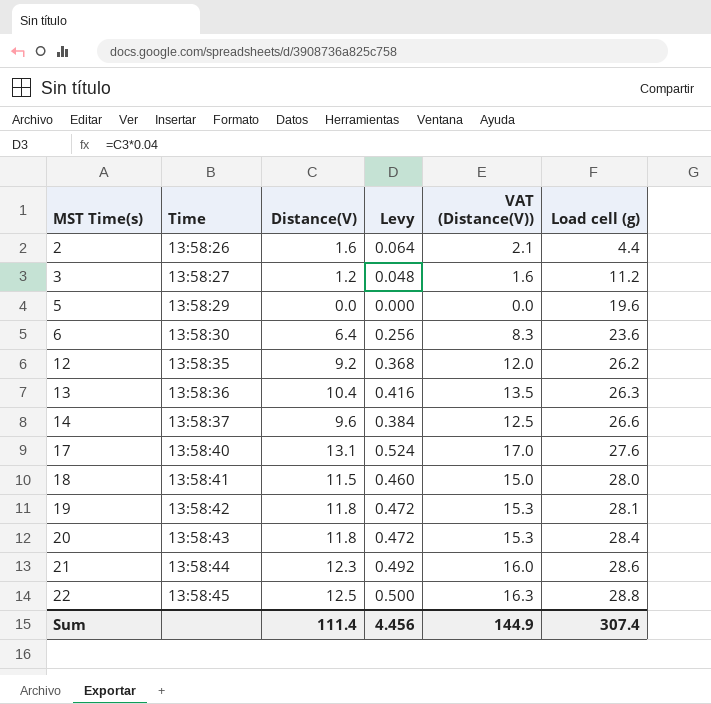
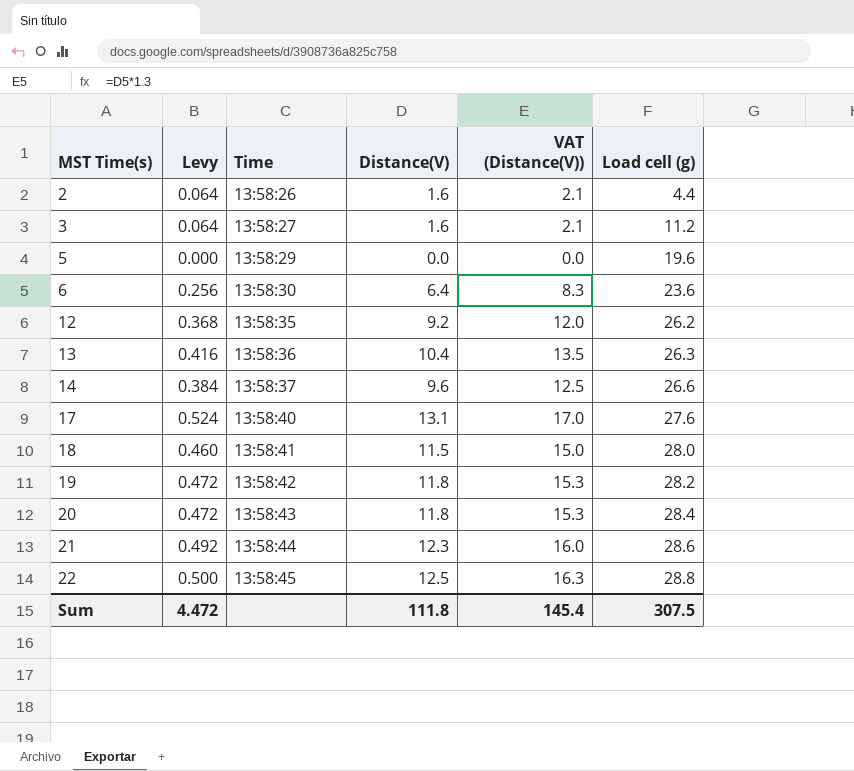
column Levy | position: 4 -> 2
3 | Levy: 0.048 -> 0.064
3 | Distance(V): 1.2 -> 1.6
3 | VAT (Distance(V)): 1.6 -> 2.1
19 | Load cell (g): 28.1 -> 28.2
Sum | Levy: 4.456 -> 4.472
Sum | Distance(V): 111.4 -> 111.8
Sum | VAT (Distance(V)): 144.9 -> 145.4
Sum | Load cell (g): 307.4 -> 307.5

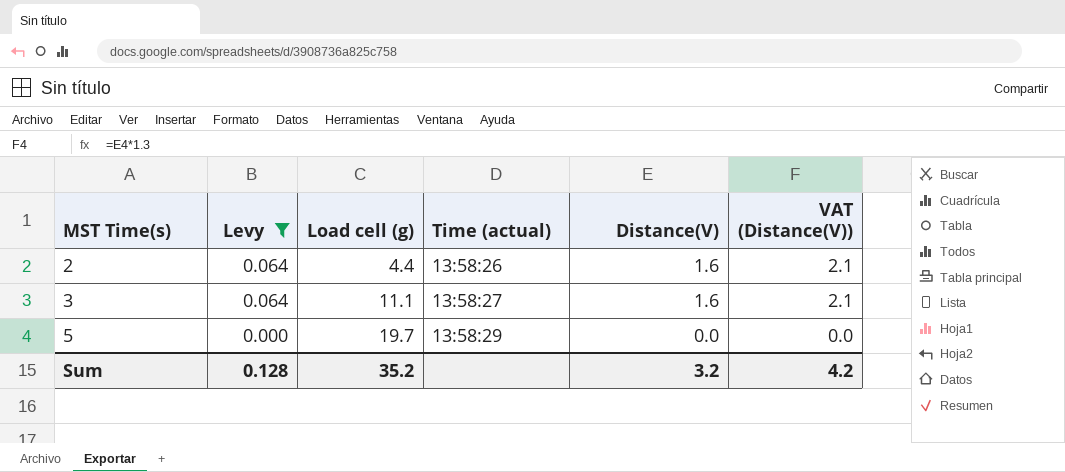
filter: none -> Levy <= 0.064
column Load cell (g) | position: 6 -> 3
column name: Time -> Time (actual)
3 | Load cell (g): 11.2 -> 11.1
5 | Load cell (g): 19.6 -> 19.7
Sum | Levy: 4.472 -> 0.128
Sum | Load cell (g): 307.5 -> 35.2
Sum | Distance(V): 111.8 -> 3.2
Sum | VAT (Distance(V)): 145.4 -> 4.2

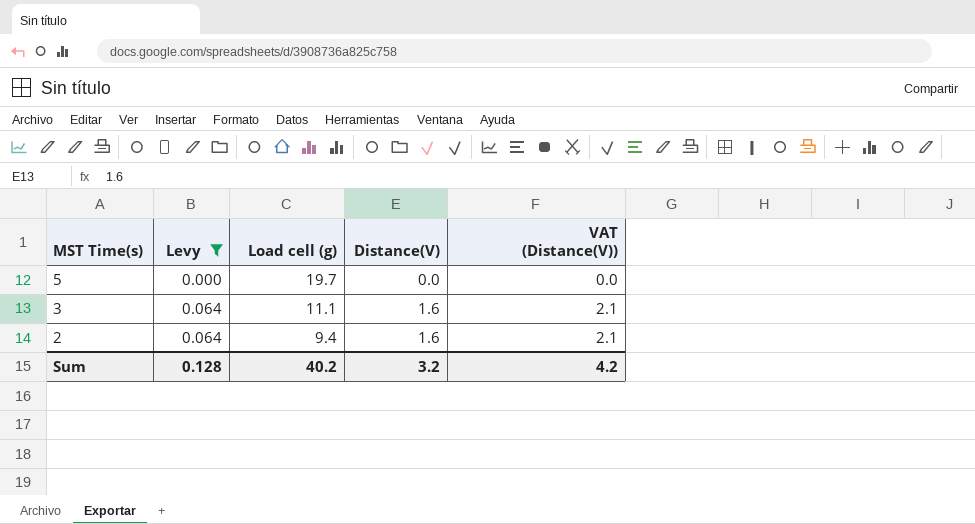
row order: MST Time(s) ascending -> MST Time(s) descending
column Time (actual) | position: 4 -> none
2 | Load cell (g): 4.4 -> 9.4
Sum | Load cell (g): 35.2 -> 40.2

